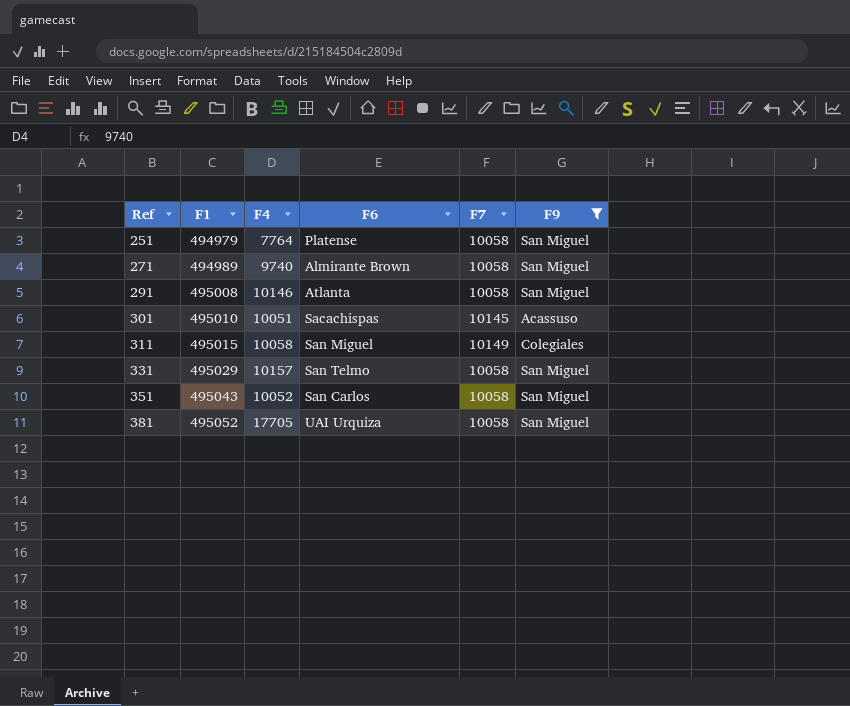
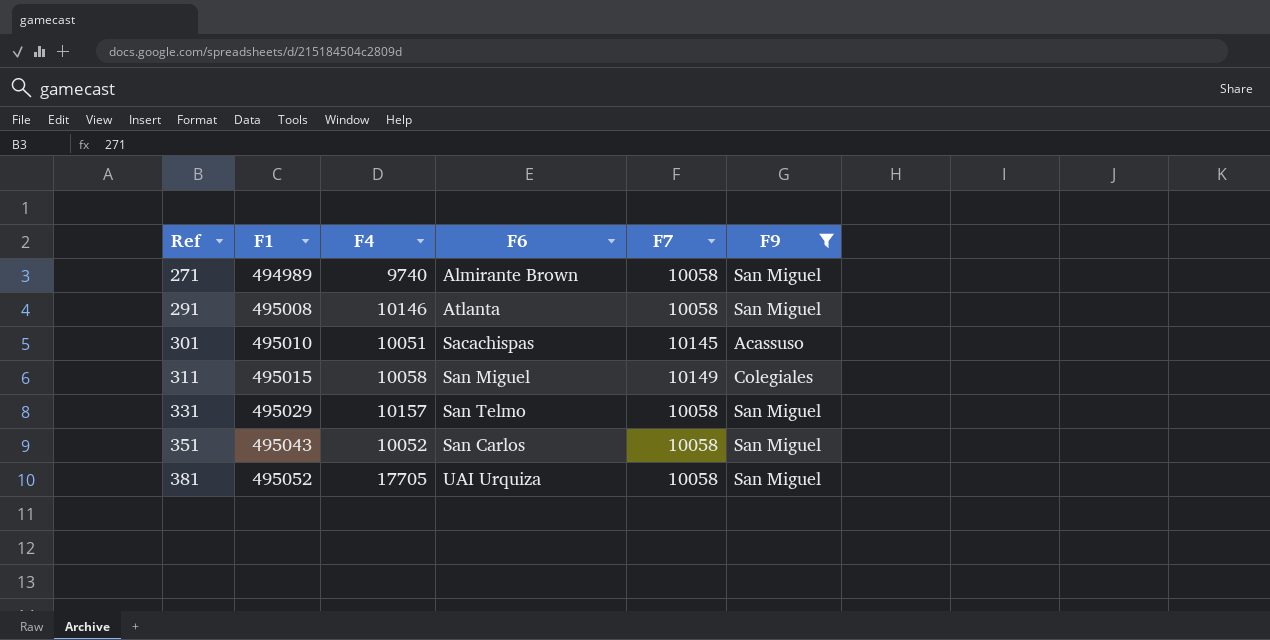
row 251: 494979 | 7764 | Platense | 10058 | San Miguel -> none

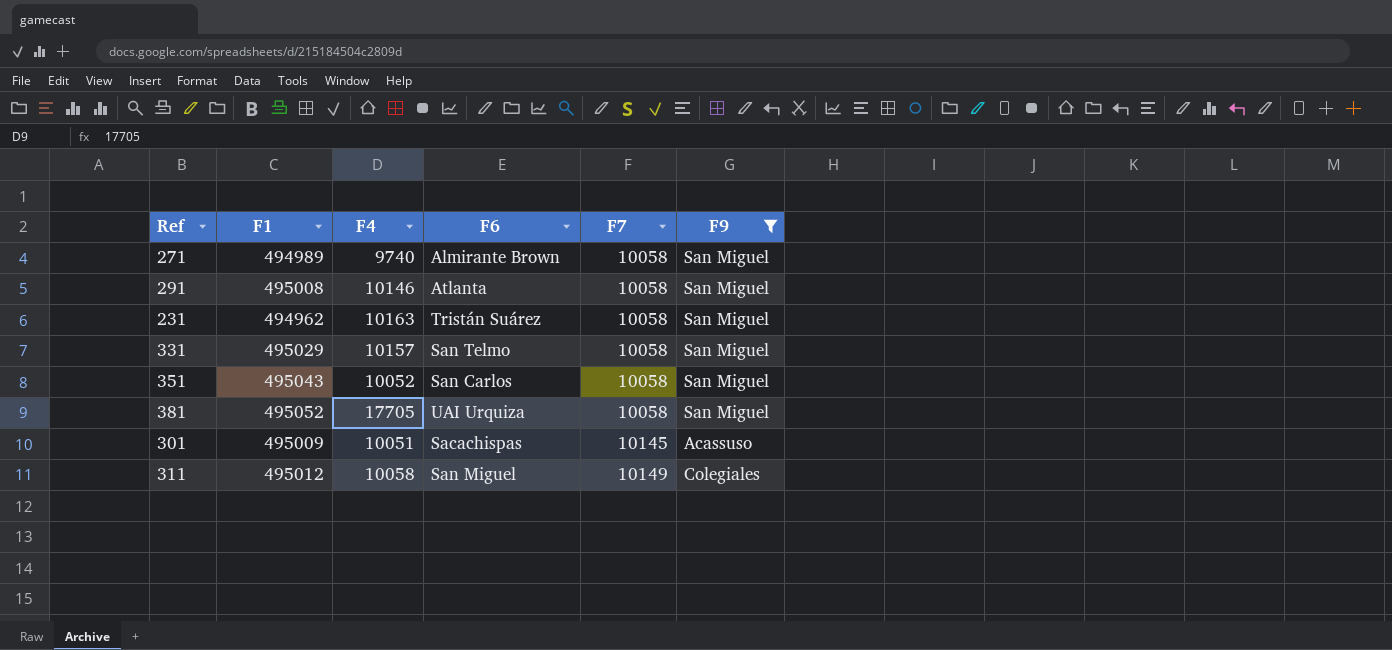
row order: Ref ascending -> F7 ascending
row 231: none -> 494962 | 10163 | Tristán Suárez | 10058 | San Miguel
301 | F1: 495010 -> 495009
311 | F1: 495015 -> 495012

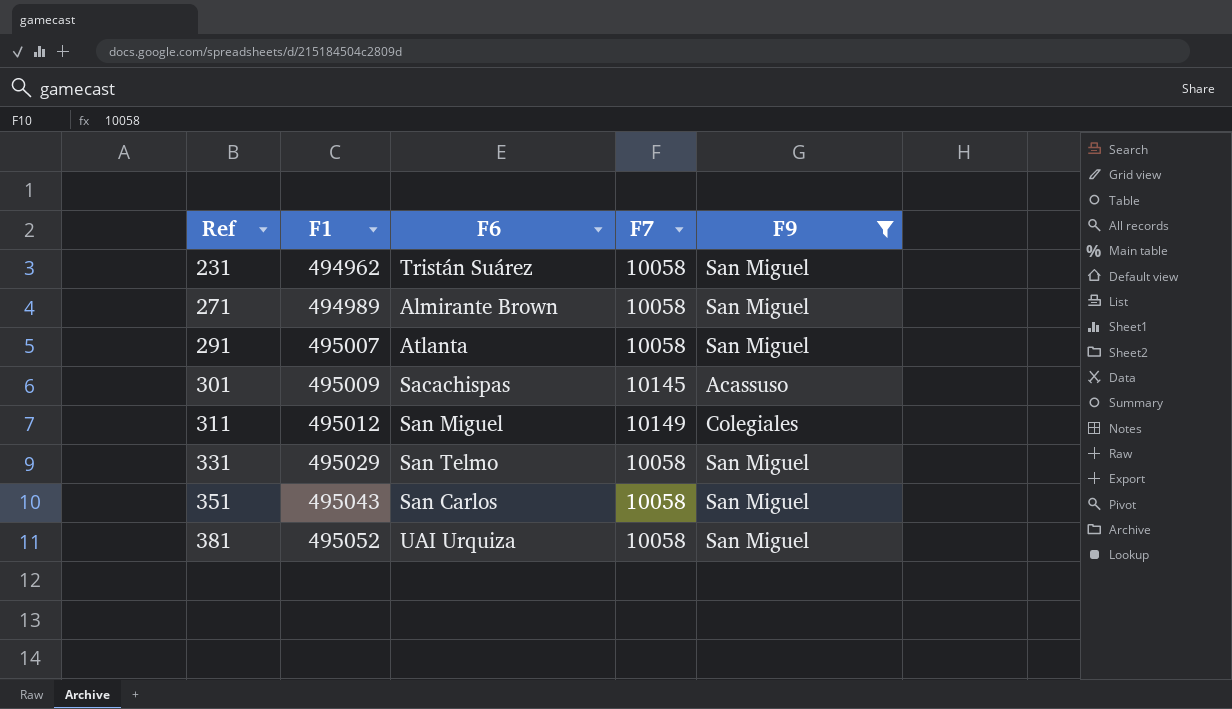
row order: F7 ascending -> Ref ascending
column F4 | position: 3 -> none
291 | F1: 495008 -> 495007

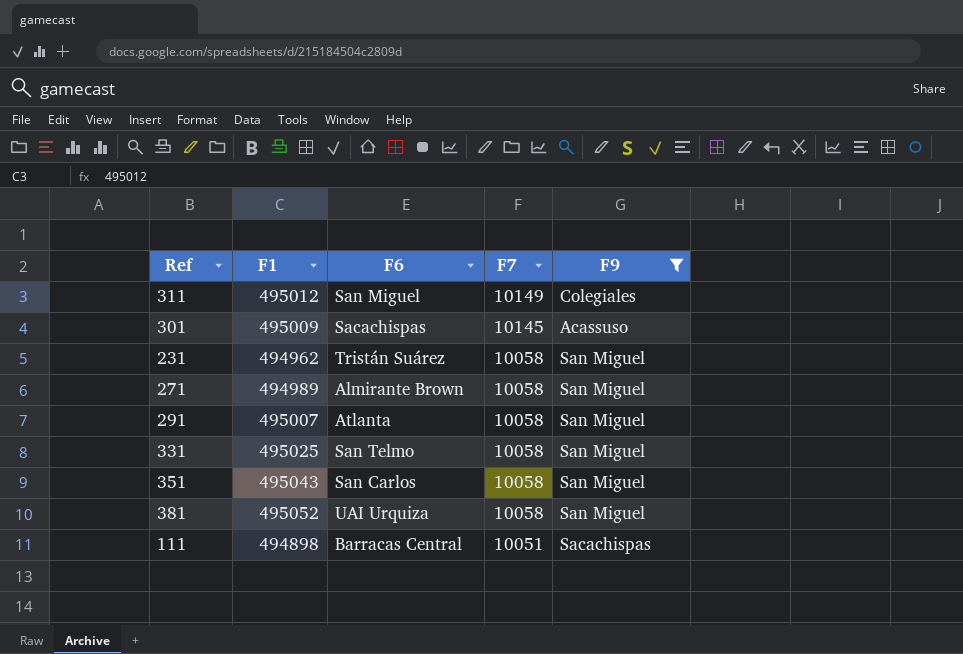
row order: Ref ascending -> F7 descending
331 | F1: 495029 -> 495025
row 111: none -> 494898 | Barracas Central | 10051 | Sacachispas

